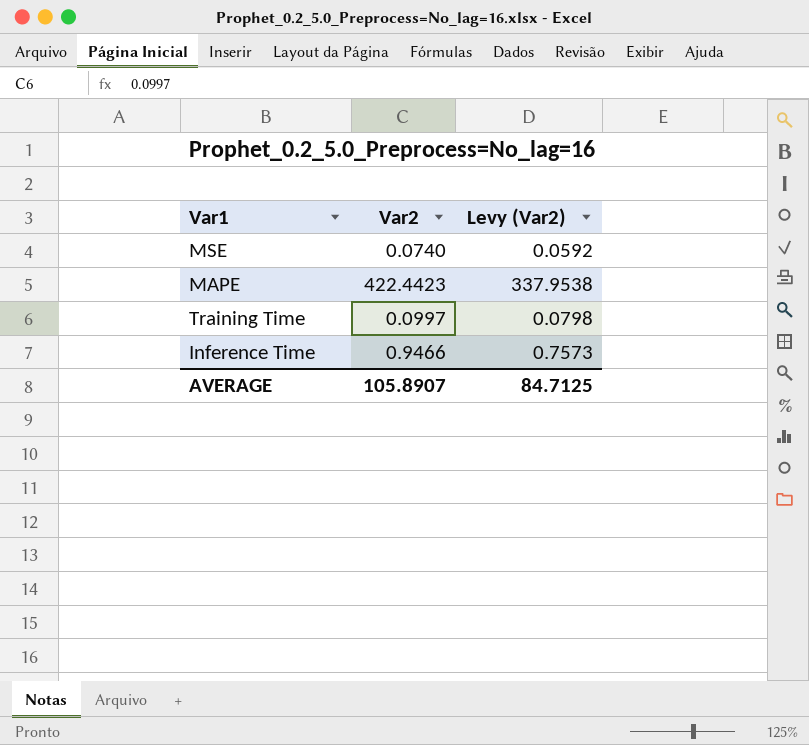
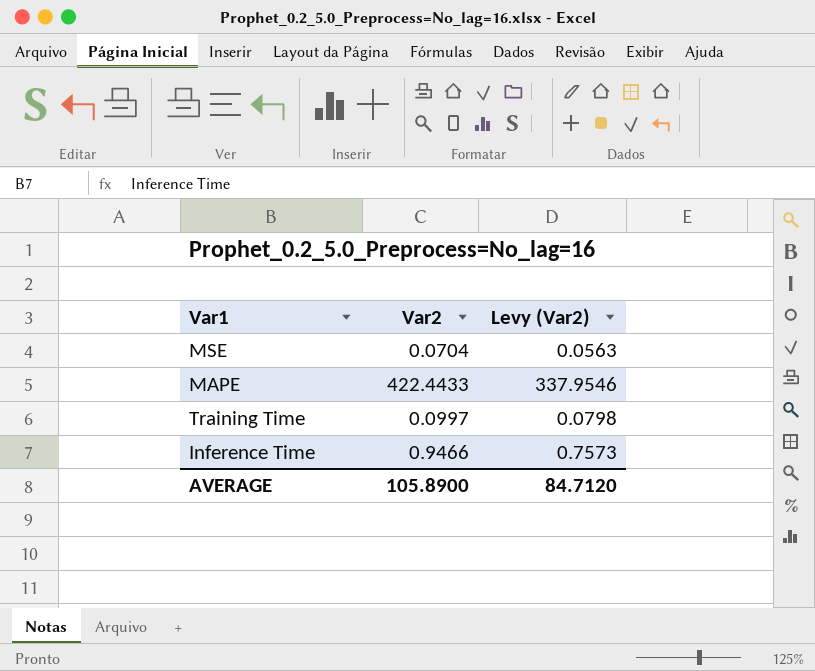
MSE | Var2: 0.0740 -> 0.0704
MSE | Levy (Var2): 0.0592 -> 0.0563
MAPE | Var2: 422.4423 -> 422.4433
MAPE | Levy (Var2): 337.9538 -> 337.9546
AVERAGE | Var2: 105.8907 -> 105.8900
AVERAGE | Levy (Var2): 84.7125 -> 84.7120

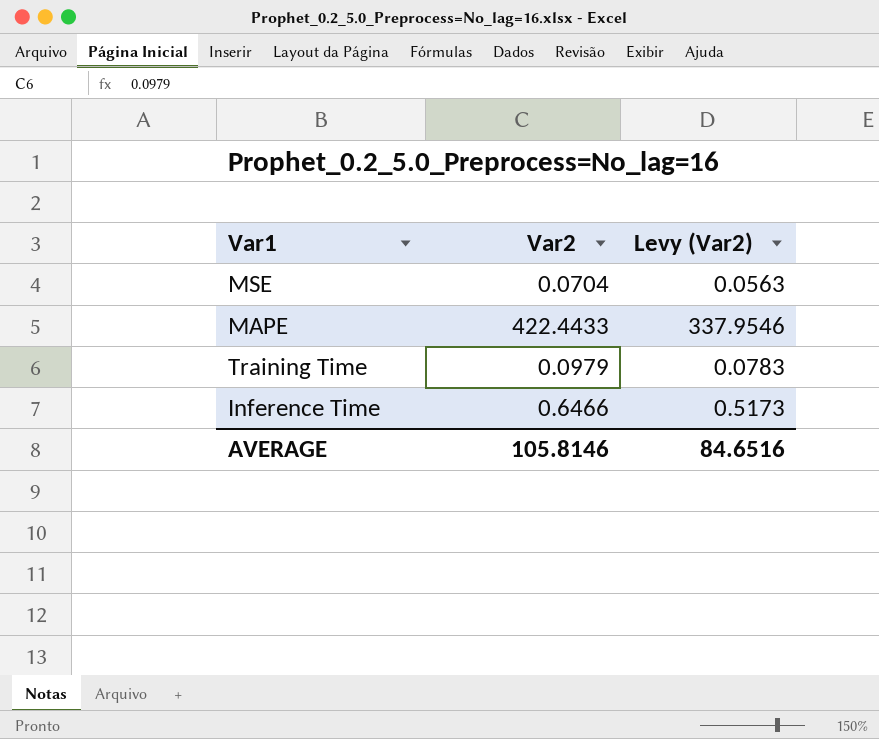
Training Time | Var2: 0.0997 -> 0.0979
Training Time | Levy (Var2): 0.0798 -> 0.0783
Inference Time | Var2: 0.9466 -> 0.6466
Inference Time | Levy (Var2): 0.7573 -> 0.5173
AVERAGE | Var2: 105.8900 -> 105.8146
AVERAGE | Levy (Var2): 84.7120 -> 84.6516

